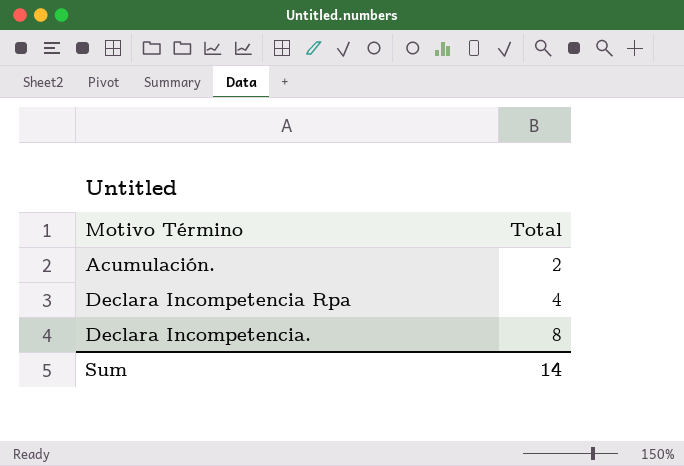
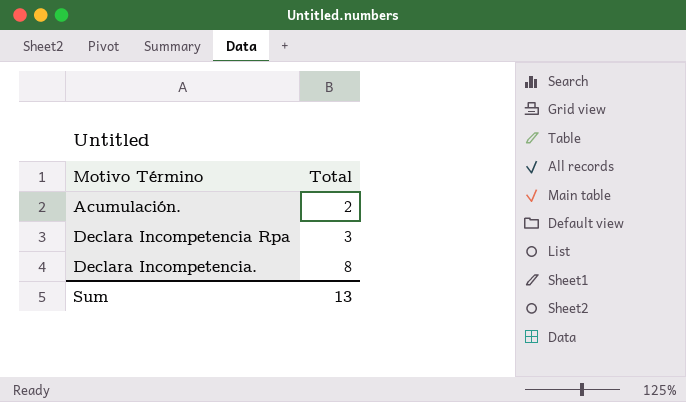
Declara Incompetencia Rpa | Total: 4 -> 3
Sum | Total: 14 -> 13

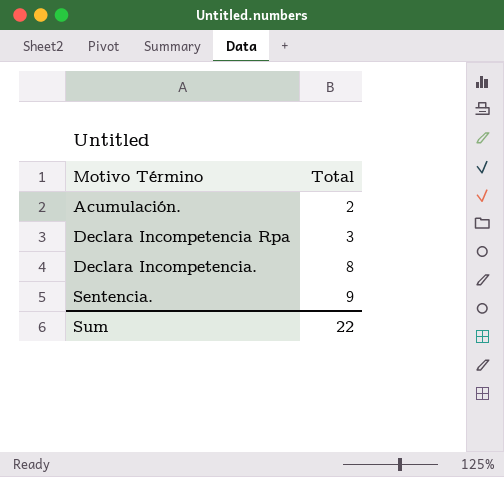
row Sentencia.: none -> 9
Sum | Total: 13 -> 22

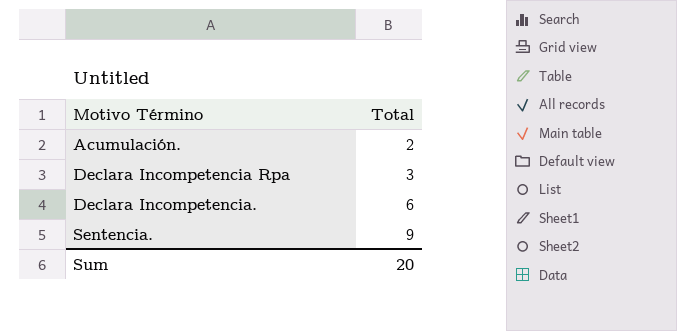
Declara Incompetencia. | Total: 8 -> 6
Sum | Total: 22 -> 20

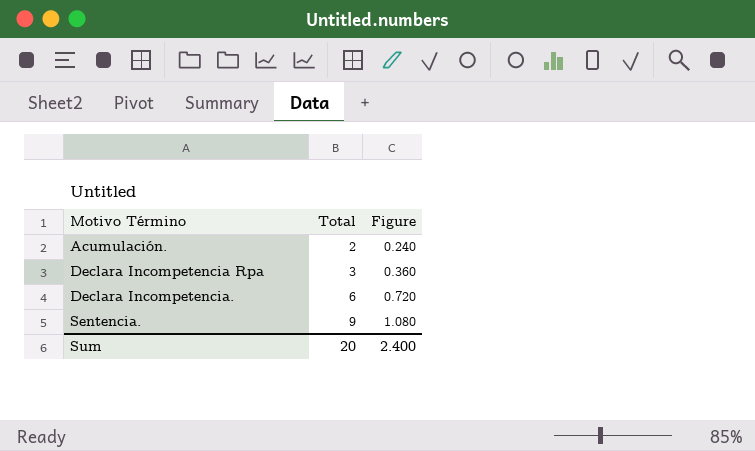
column Figure | formula: none -> [Total] * 0.12

